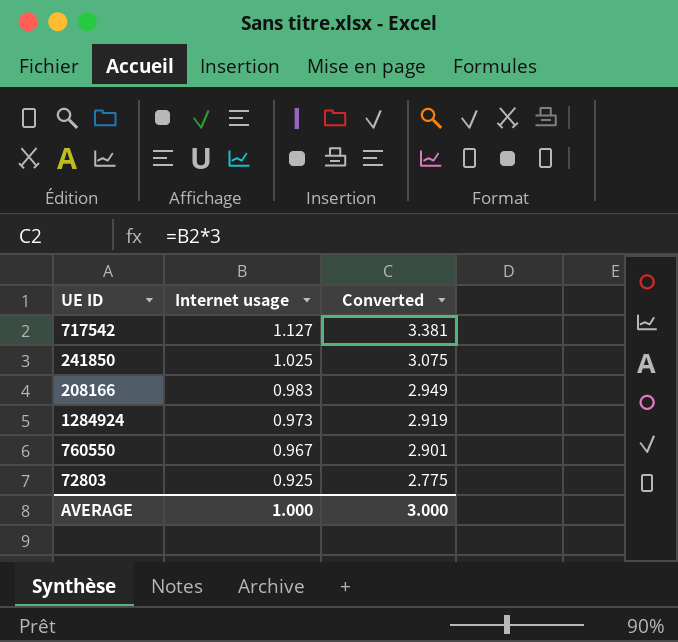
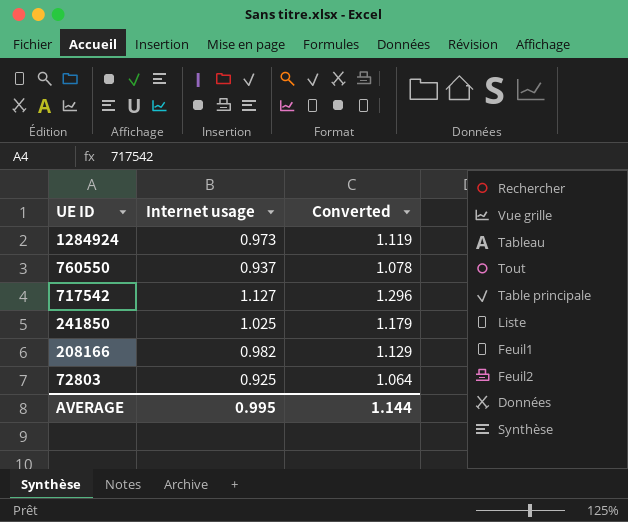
row order: Internet usage descending -> UE ID descending
column Converted | formula: [Internet usage] * 3 -> [Internet usage] * 1.15
760550 | Internet usage: 0.967 -> 0.937
208166 | Internet usage: 0.983 -> 0.982
AVERAGE | Internet usage: 1.000 -> 0.995
AVERAGE | Converted: 3.000 -> 1.144

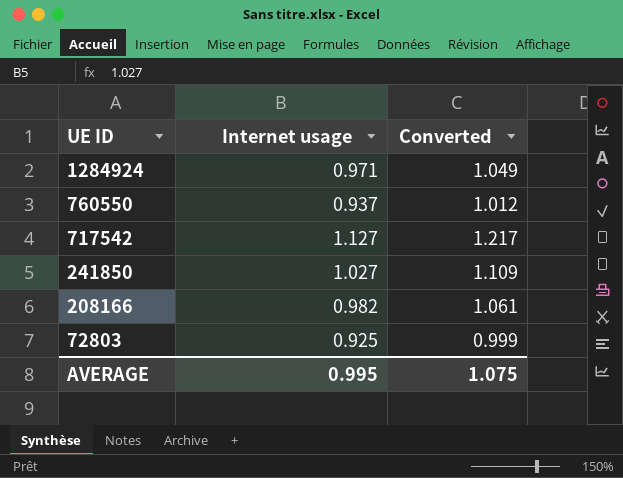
column Converted | formula: [Internet usage] * 1.15 -> [Internet usage] * 1.08
1284924 | Internet usage: 0.973 -> 0.971
241850 | Internet usage: 1.025 -> 1.027
AVERAGE | Converted: 1.144 -> 1.075

